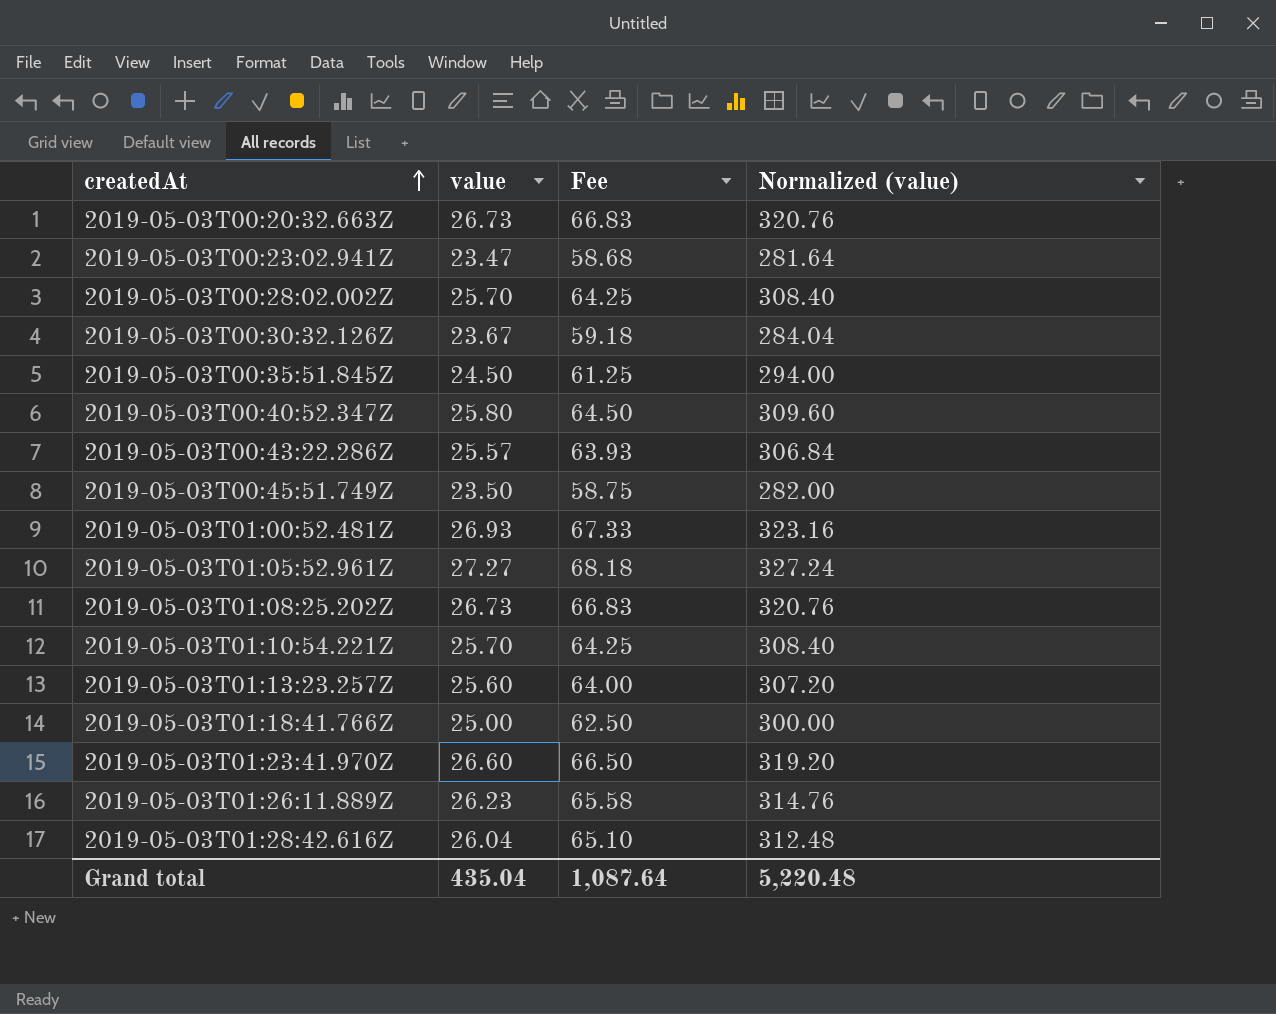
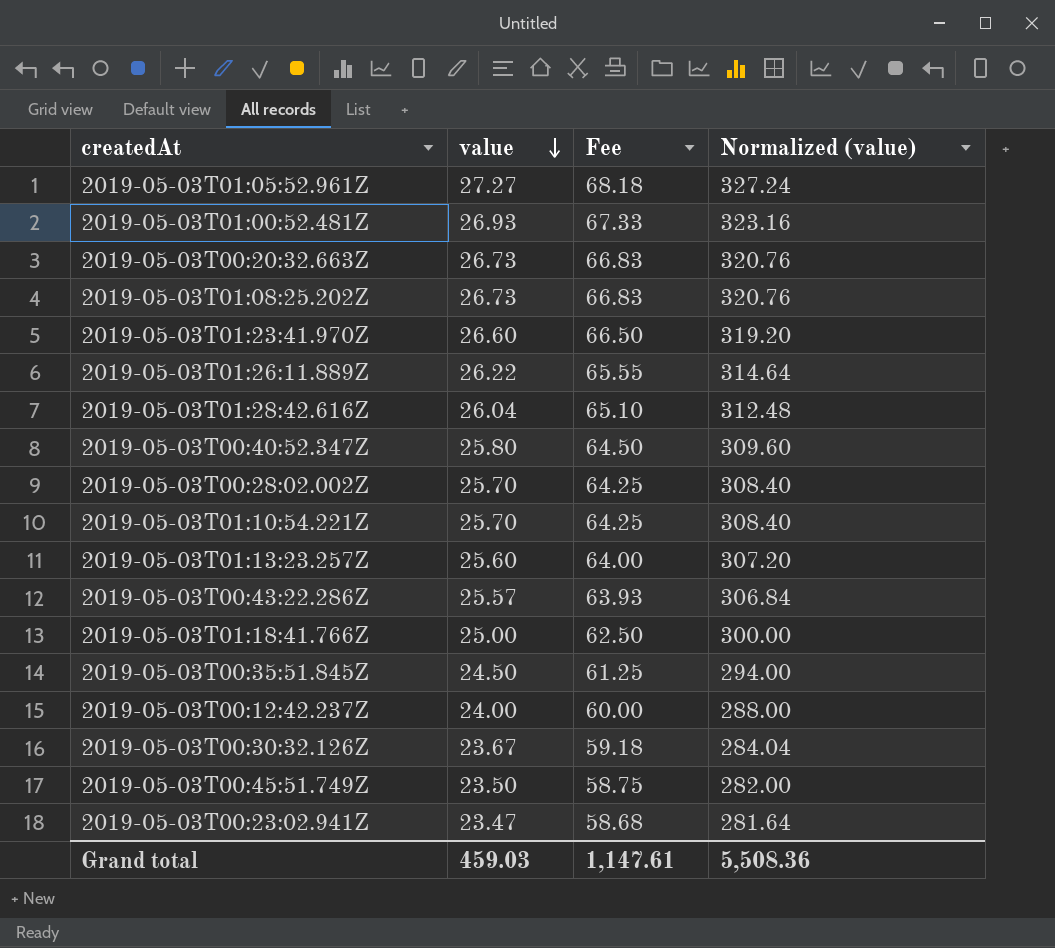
row order: createdAt ascending -> value descending
2019-05-03T01:26:11.889Z | value: 26.23 -> 26.22
2019-05-03T01:26:11.889Z | Fee: 65.58 -> 65.55
2019-05-03T01:26:11.889Z | Normalized (value): 314.76 -> 314.64
row 2019-05-03T00:12:42.237Z: none -> 24.00 | 60.00 | 288.00
Grand total | value: 435.04 -> 459.03
Grand total | Fee: 1,087.64 -> 1,147.61
Grand total | Normalized (value): 5,220.48 -> 5,508.36

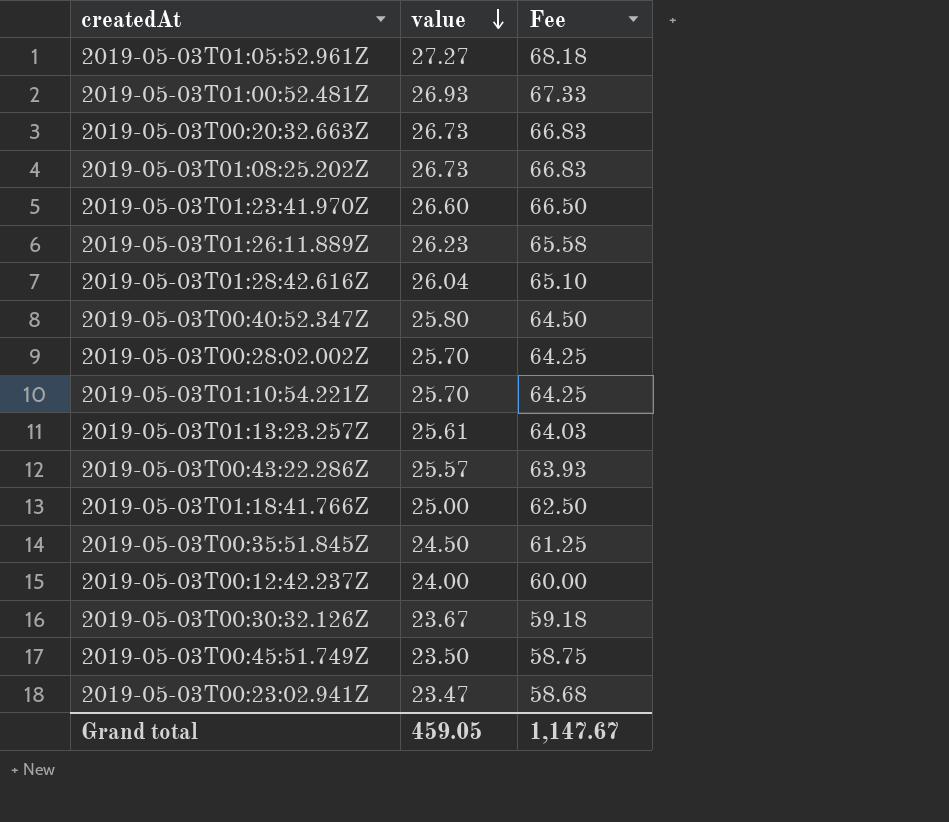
column Normalized (value) | formula: [value] * 12 -> none
2019-05-03T01:26:11.889Z | value: 26.22 -> 26.23
2019-05-03T01:26:11.889Z | Fee: 65.55 -> 65.58
2019-05-03T01:13:23.257Z | value: 25.60 -> 25.61
2019-05-03T01:13:23.257Z | Fee: 64.00 -> 64.03
Grand total | value: 459.03 -> 459.05
Grand total | Fee: 1,147.61 -> 1,147.67

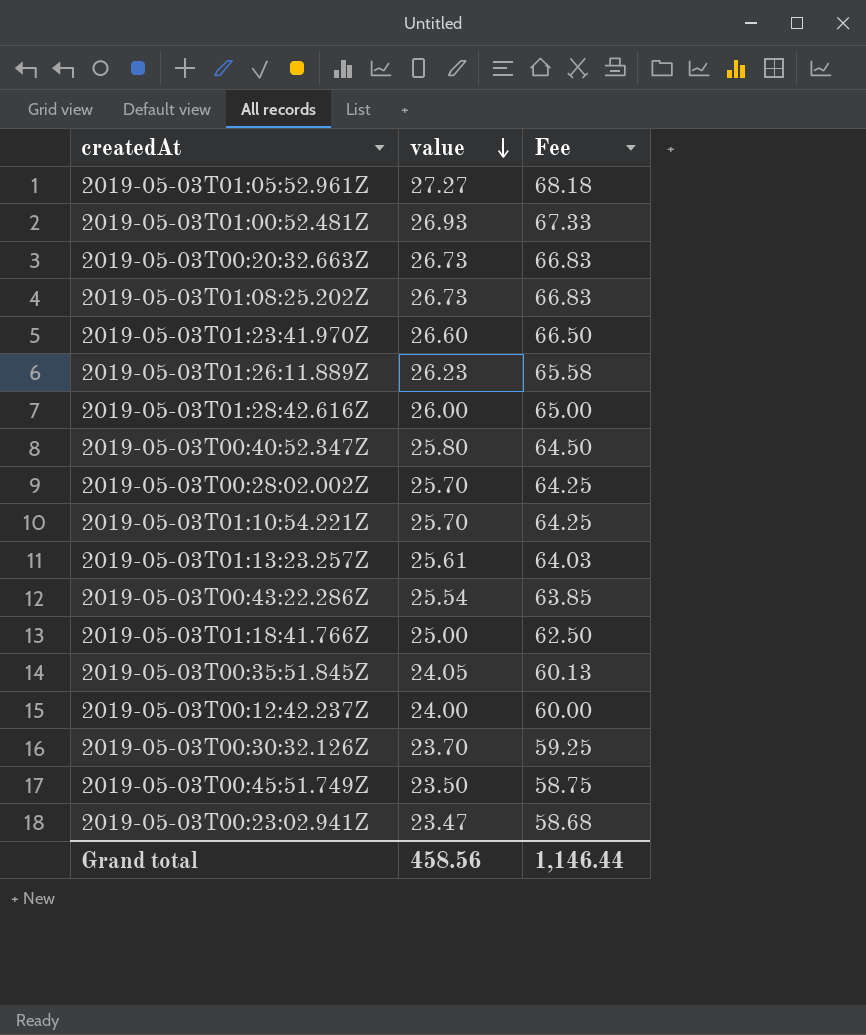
2019-05-03T01:28:42.616Z | value: 26.04 -> 26.00
2019-05-03T01:28:42.616Z | Fee: 65.10 -> 65.00
2019-05-03T00:43:22.286Z | value: 25.57 -> 25.54
2019-05-03T00:43:22.286Z | Fee: 63.93 -> 63.85
2019-05-03T00:35:51.845Z | value: 24.50 -> 24.05
2019-05-03T00:35:51.845Z | Fee: 61.25 -> 60.13
2019-05-03T00:30:32.126Z | value: 23.67 -> 23.70
2019-05-03T00:30:32.126Z | Fee: 59.18 -> 59.25
Grand total | value: 459.05 -> 458.56
Grand total | Fee: 1,147.67 -> 1,146.44

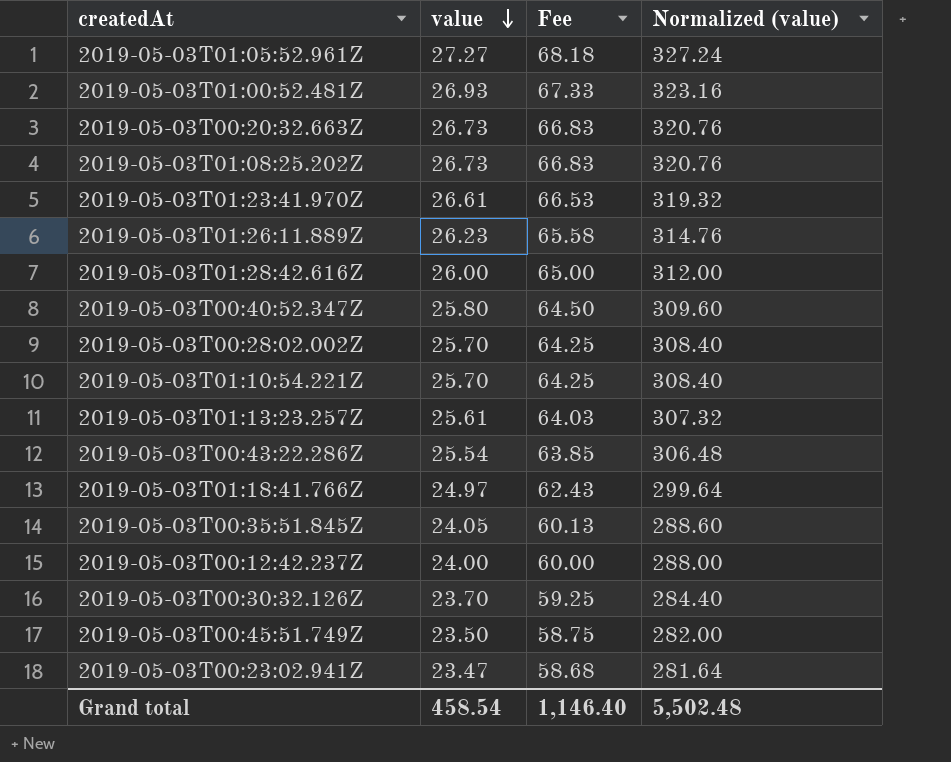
column Normalized (value) | formula: none -> [value] * 12
2019-05-03T01:23:41.970Z | value: 26.60 -> 26.61
2019-05-03T01:23:41.970Z | Fee: 66.50 -> 66.53
2019-05-03T01:18:41.766Z | value: 25.00 -> 24.97
2019-05-03T01:18:41.766Z | Fee: 62.50 -> 62.43
Grand total | value: 458.56 -> 458.54
Grand total | Fee: 1,146.44 -> 1,146.40

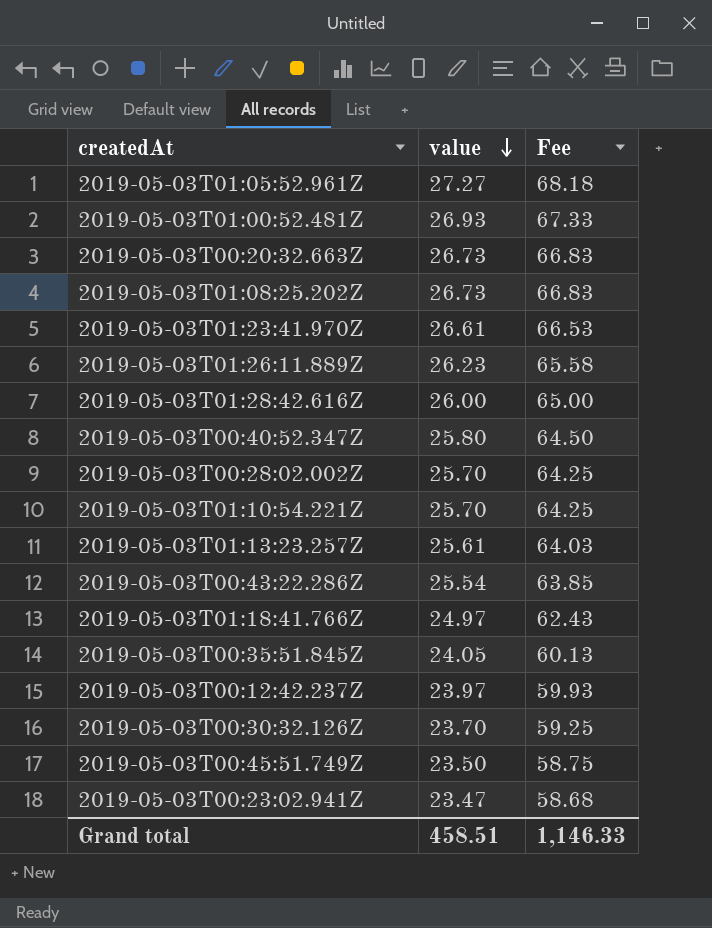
column Normalized (value) | formula: [value] * 12 -> none
2019-05-03T00:12:42.237Z | value: 24.00 -> 23.97
2019-05-03T00:12:42.237Z | Fee: 60.00 -> 59.93
Grand total | value: 458.54 -> 458.51
Grand total | Fee: 1,146.40 -> 1,146.33

